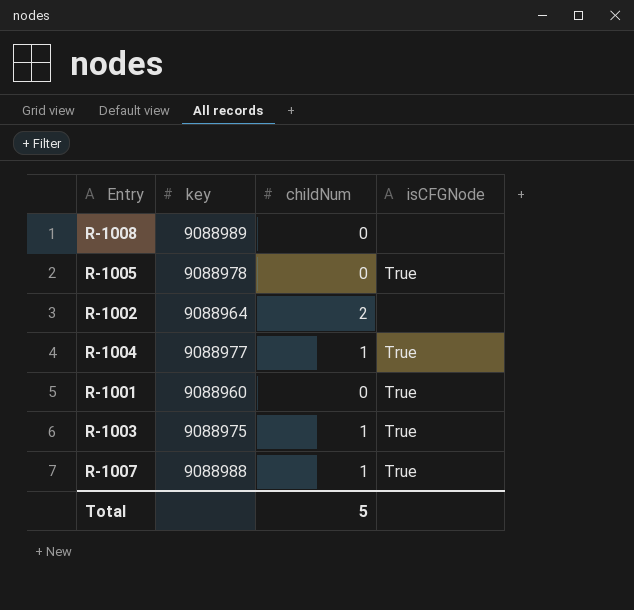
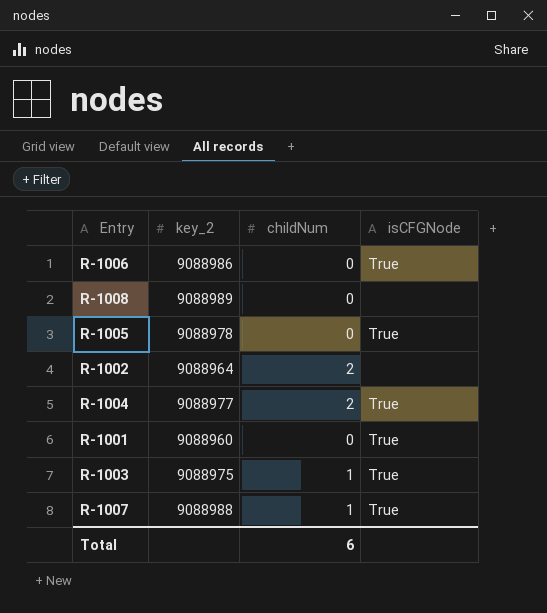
column name: key -> key_2
row R-1006: none -> 9088986 | 0 | True
R-1004 | childNum: 1 -> 2
Total | childNum: 5 -> 6

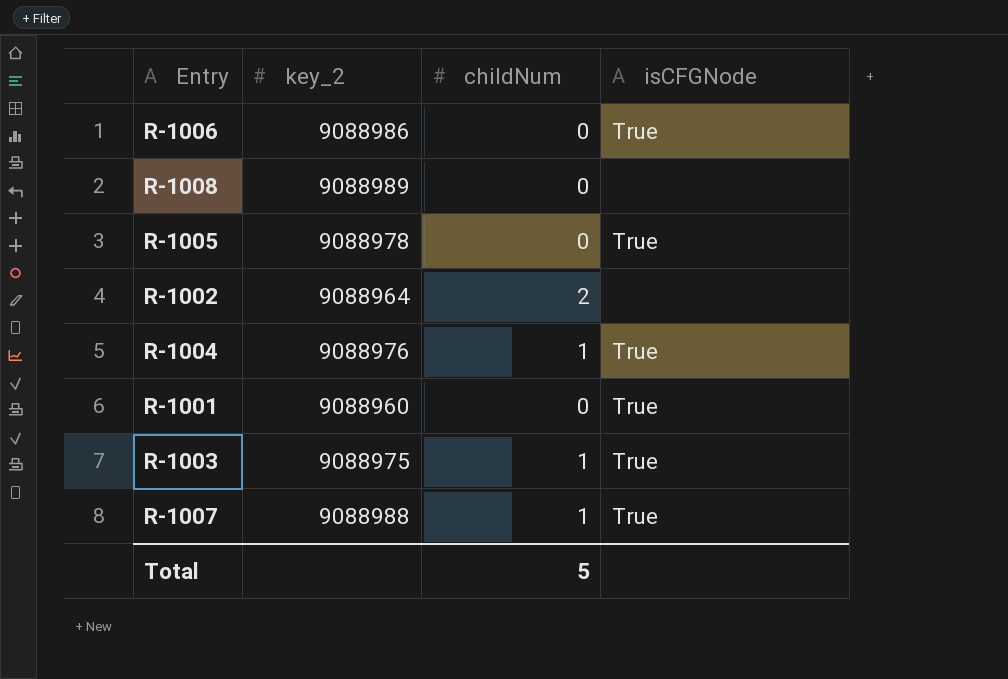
R-1004 | key_2: 9088977 -> 9088976
R-1004 | childNum: 2 -> 1
Total | childNum: 6 -> 5

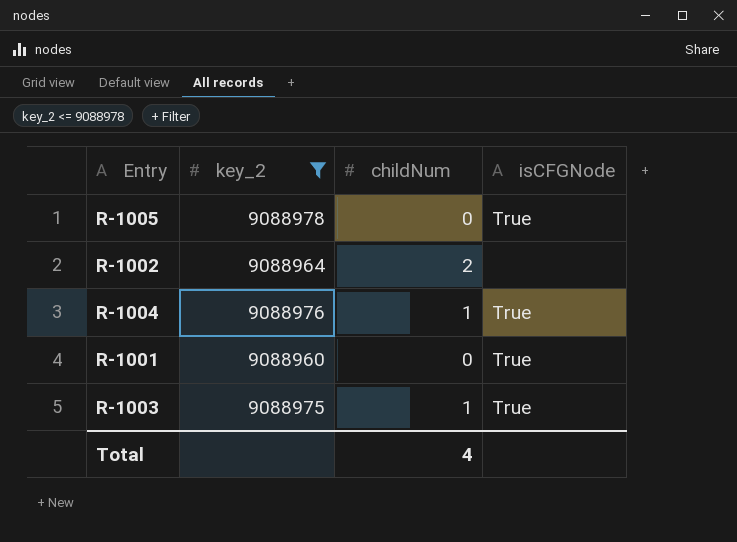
filter: none -> key_2 <= 9088978
Total | childNum: 5 -> 4

